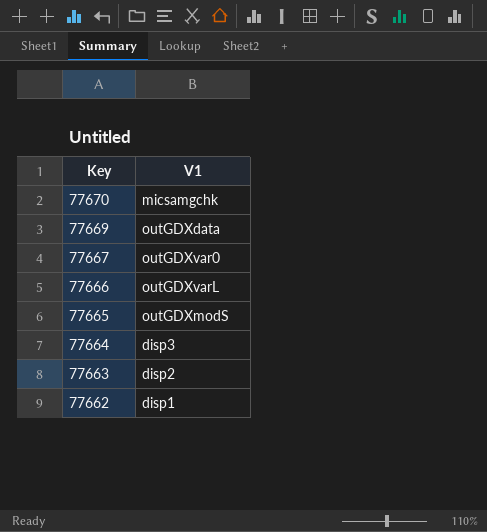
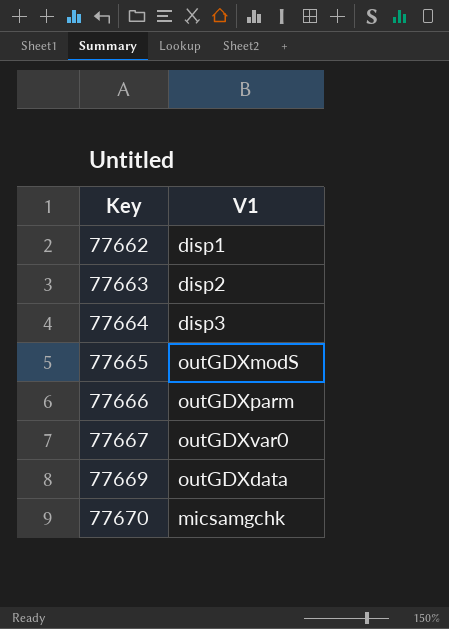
row order: Key descending -> Key ascending
77666 | V1: outGDXvarL -> outGDXparm

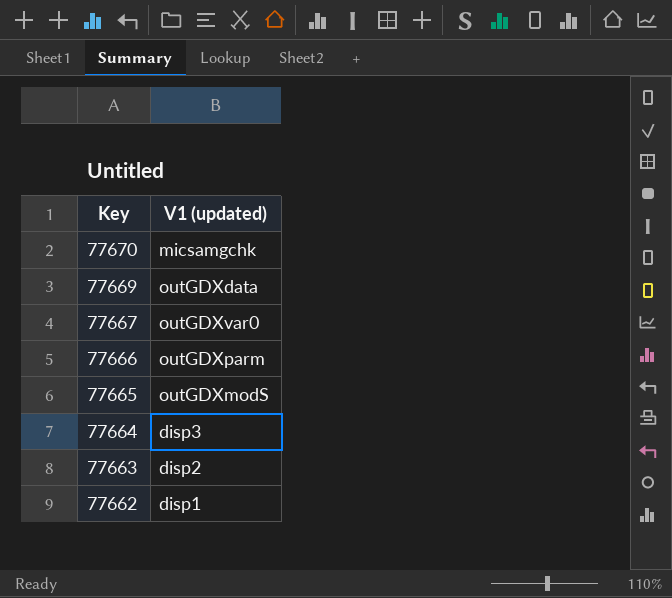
row order: Key ascending -> Key descending
column name: V1 -> V1 (updated)

